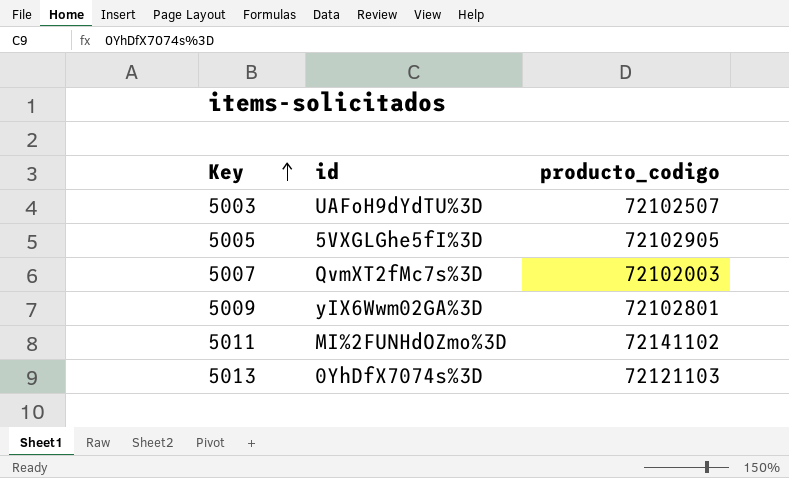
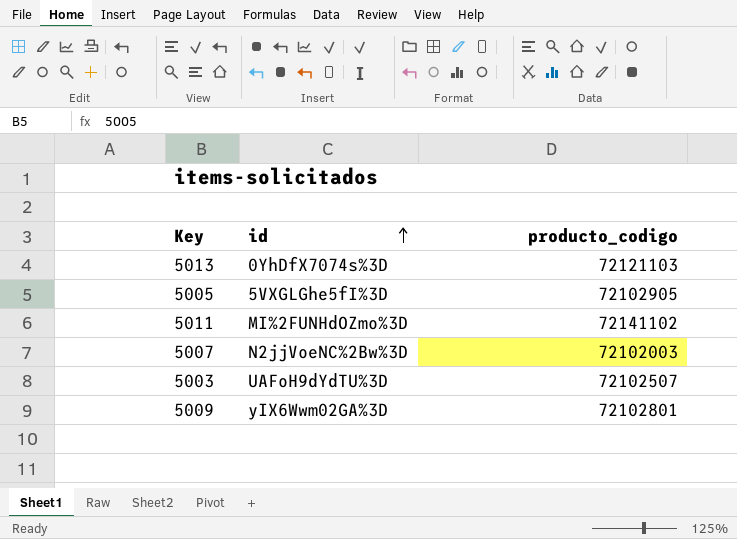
row order: Key ascending -> id ascending
5007 | id: QvmXT2fMc7s%3D -> N2jjVoeNC%2Bw%3D

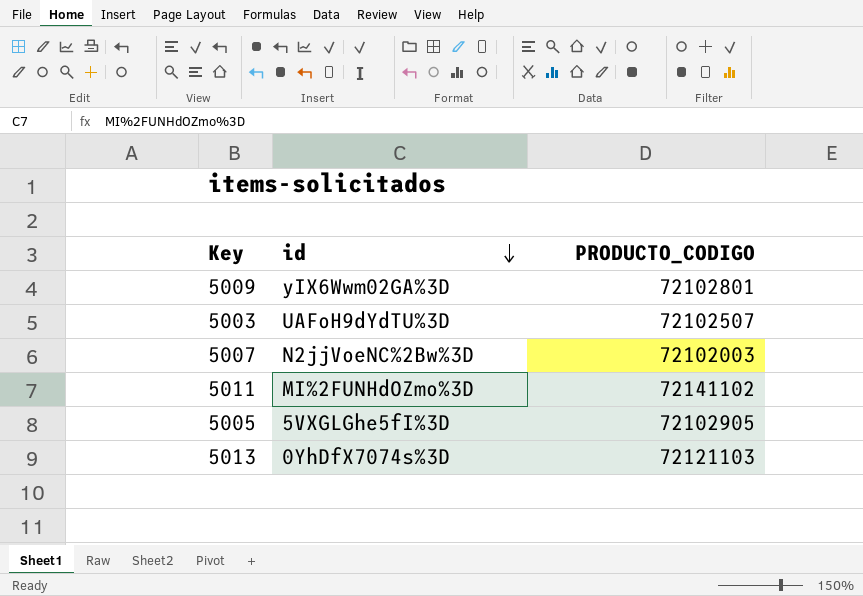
row order: id ascending -> id descending
column name: producto_codigo -> PRODUCTO_CODIGO

